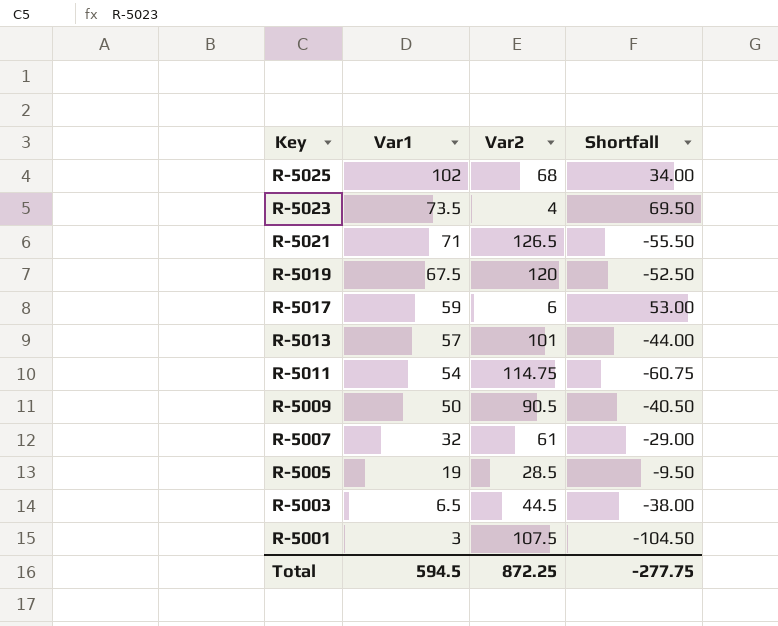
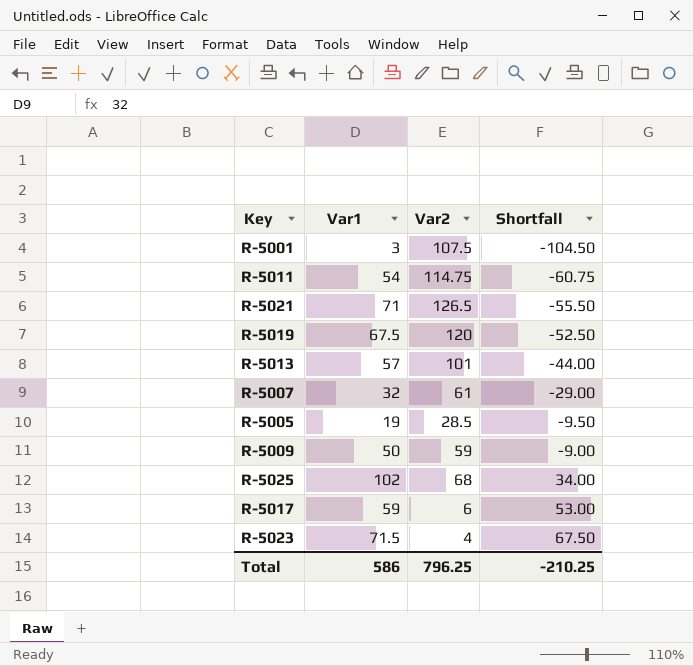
row order: Key descending -> Shortfall ascending
row R-5003: 6.5 | 44.5 | -38.00 -> none
R-5009 | Var2: 90.5 -> 59
R-5009 | Shortfall: -40.50 -> -9.00
R-5023 | Var1: 73.5 -> 71.5
R-5023 | Shortfall: 69.50 -> 67.50
Total | Var1: 594.5 -> 586
Total | Var2: 872.25 -> 796.25
Total | Shortfall: -277.75 -> -210.25

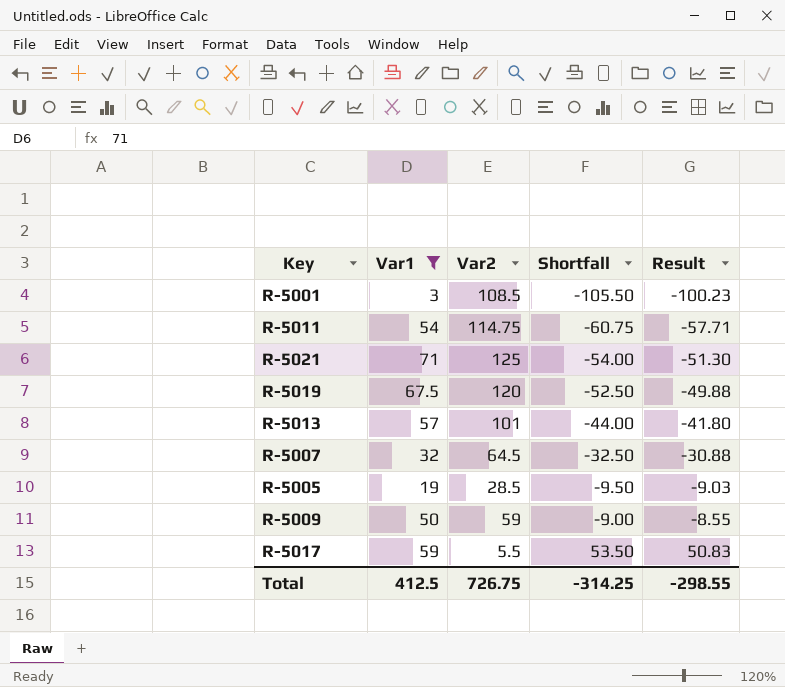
filter: none -> Var1 <= 71
column Result | formula: none -> [Shortfall] * 0.95
R-5001 | Var2: 107.5 -> 108.5
R-5001 | Shortfall: -104.50 -> -105.50
R-5021 | Var2: 126.5 -> 125
R-5021 | Shortfall: -55.50 -> -54.00
R-5007 | Var2: 61 -> 64.5
R-5007 | Shortfall: -29.00 -> -32.50
R-5017 | Var2: 6 -> 5.5
R-5017 | Shortfall: 53.00 -> 53.50
Total | Var1: 586 -> 412.5
Total | Var2: 796.25 -> 726.75
Total | Shortfall: -210.25 -> -314.25

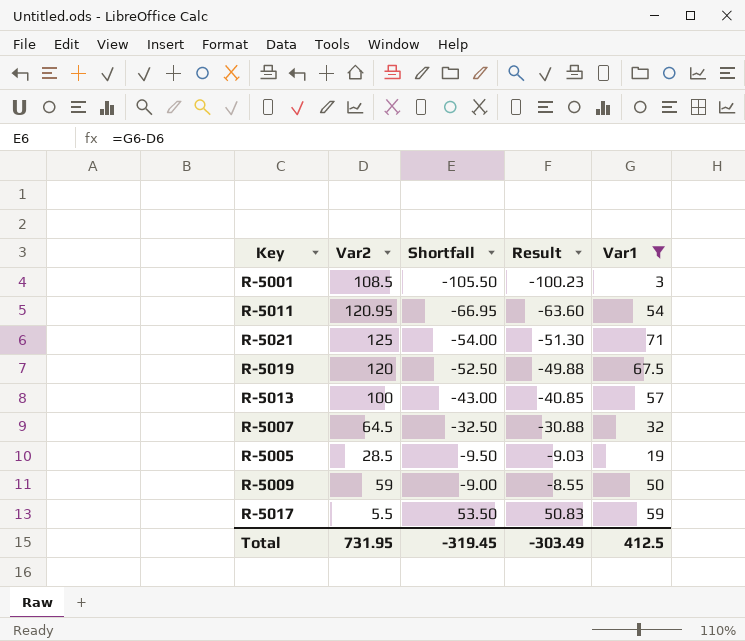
column Var1 | position: 2 -> 5
R-5011 | Var2: 114.75 -> 120.95
R-5011 | Shortfall: -60.75 -> -66.95
R-5011 | Result: -57.71 -> -63.60
R-5013 | Var2: 101 -> 100
R-5013 | Shortfall: -44.00 -> -43.00
R-5013 | Result: -41.80 -> -40.85
Total | Var2: 726.75 -> 731.95
Total | Shortfall: -314.25 -> -319.45
Total | Result: -298.55 -> -303.49

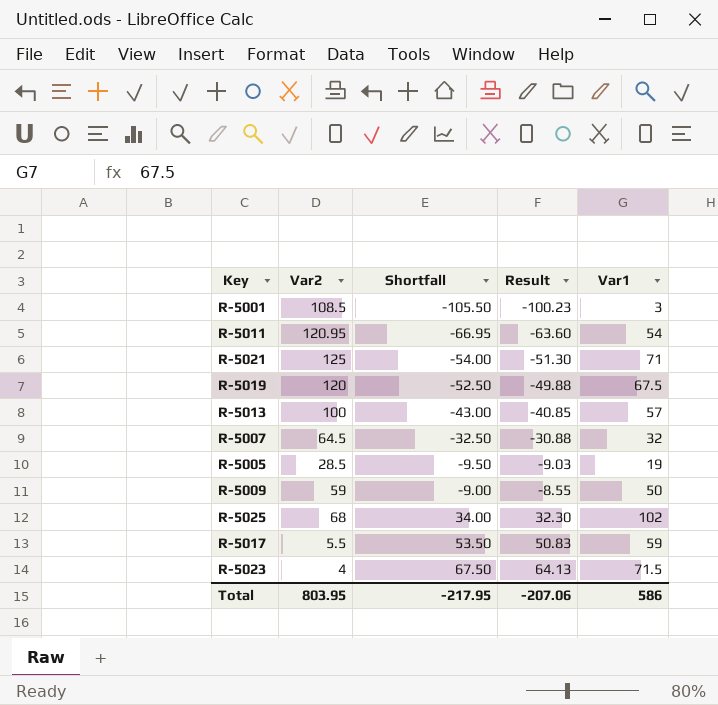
filter: Var1 <= 71 -> none
Total | Var2: 731.95 -> 803.95
Total | Shortfall: -319.45 -> -217.95
Total | Result: -303.49 -> -207.06
Total | Var1: 412.5 -> 586

